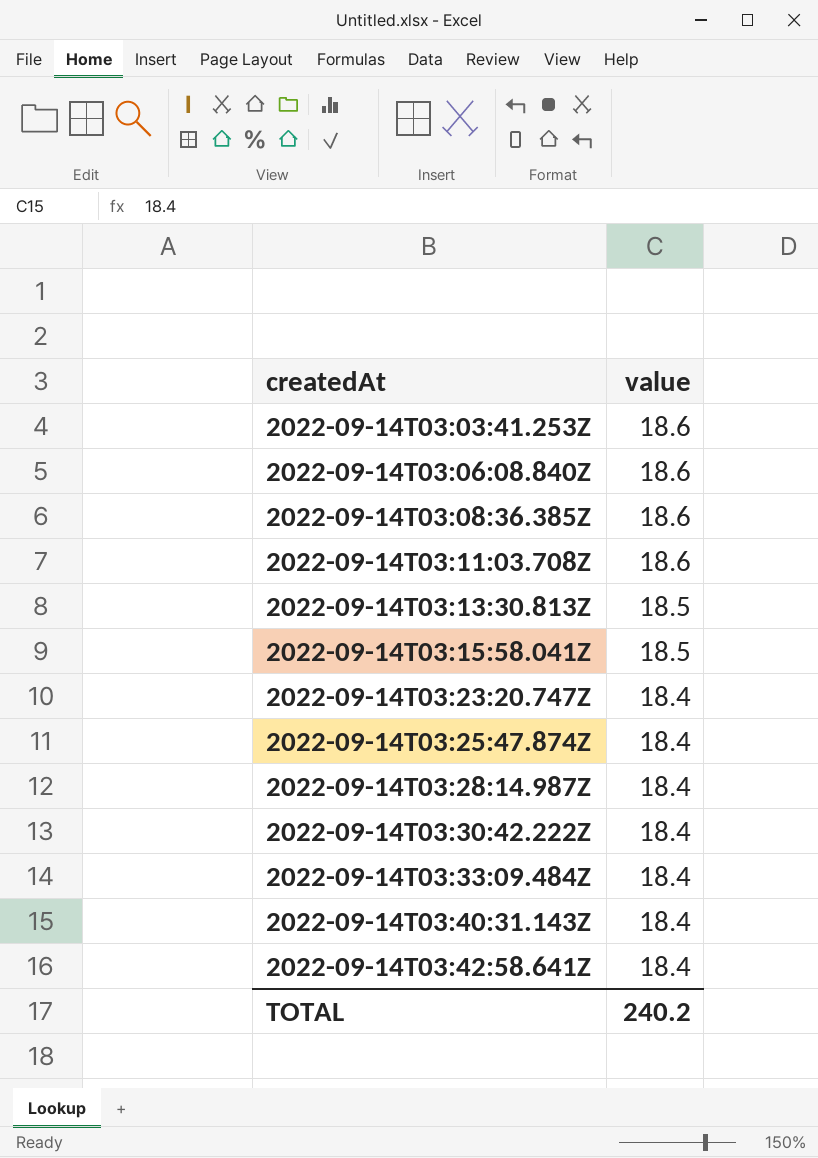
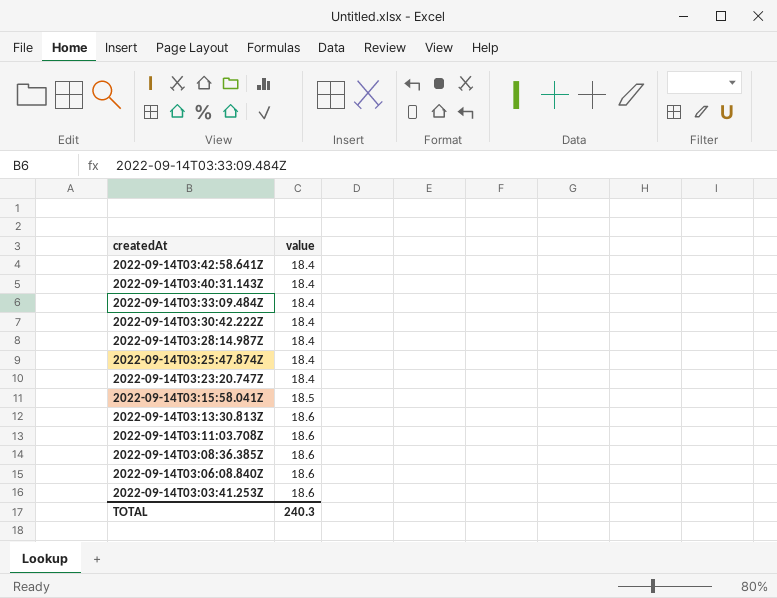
row order: createdAt ascending -> createdAt descending
2022-09-14T03:13:30.813Z | value: 18.5 -> 18.6
TOTAL | value: 240.2 -> 240.3

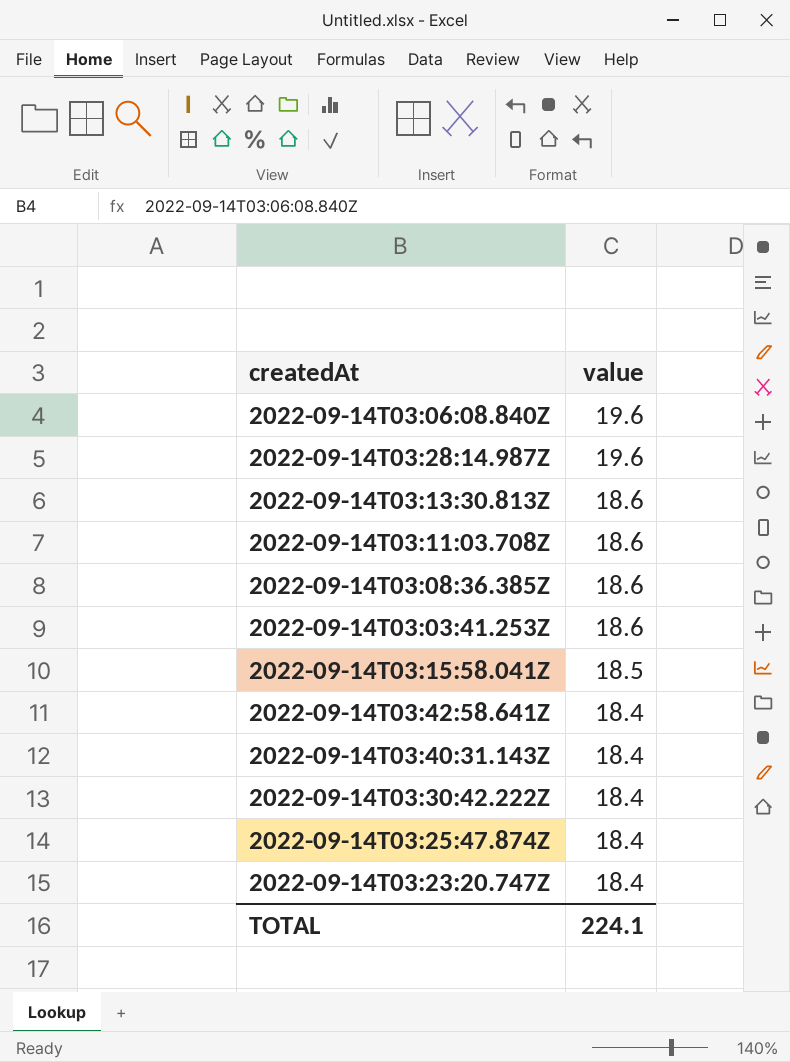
row order: createdAt descending -> value descending
row 2022-09-14T03:33:09.484Z: 18.4 -> none
2022-09-14T03:06:08.840Z | value: 18.6 -> 19.6
2022-09-14T03:28:14.987Z | value: 18.4 -> 19.6
TOTAL | value: 240.3 -> 224.1

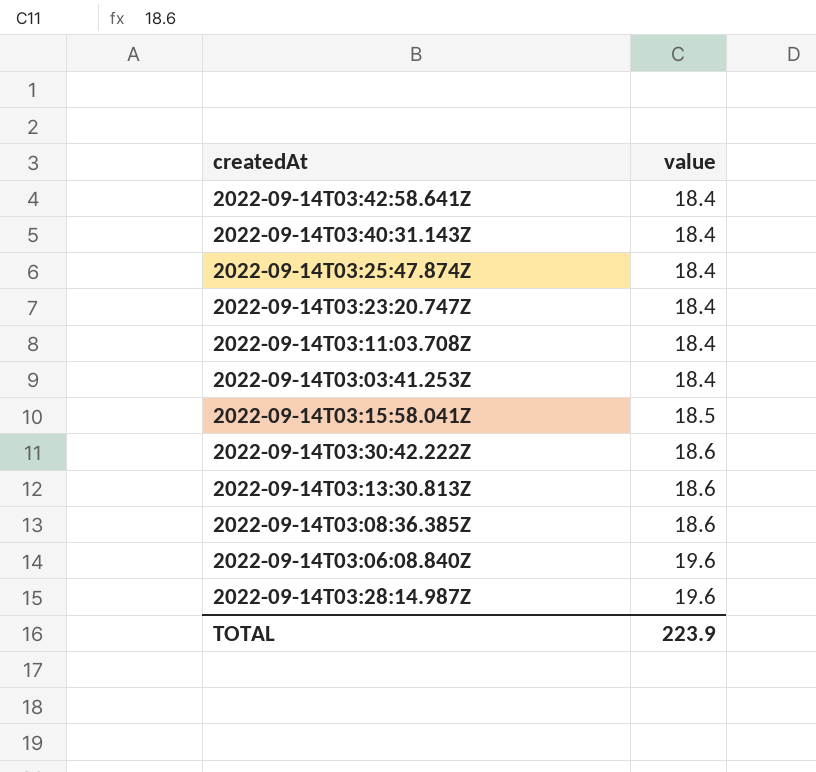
row order: value descending -> value ascending
2022-09-14T03:11:03.708Z | value: 18.6 -> 18.4
2022-09-14T03:03:41.253Z | value: 18.6 -> 18.4
2022-09-14T03:30:42.222Z | value: 18.4 -> 18.6
TOTAL | value: 224.1 -> 223.9

